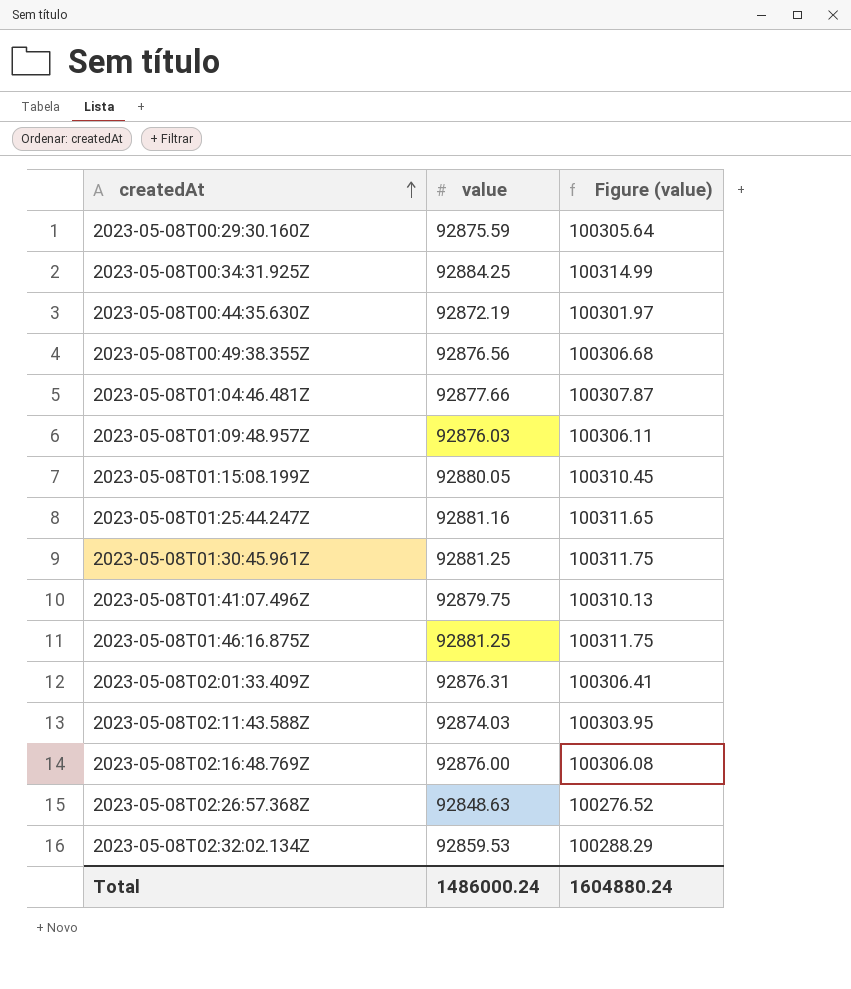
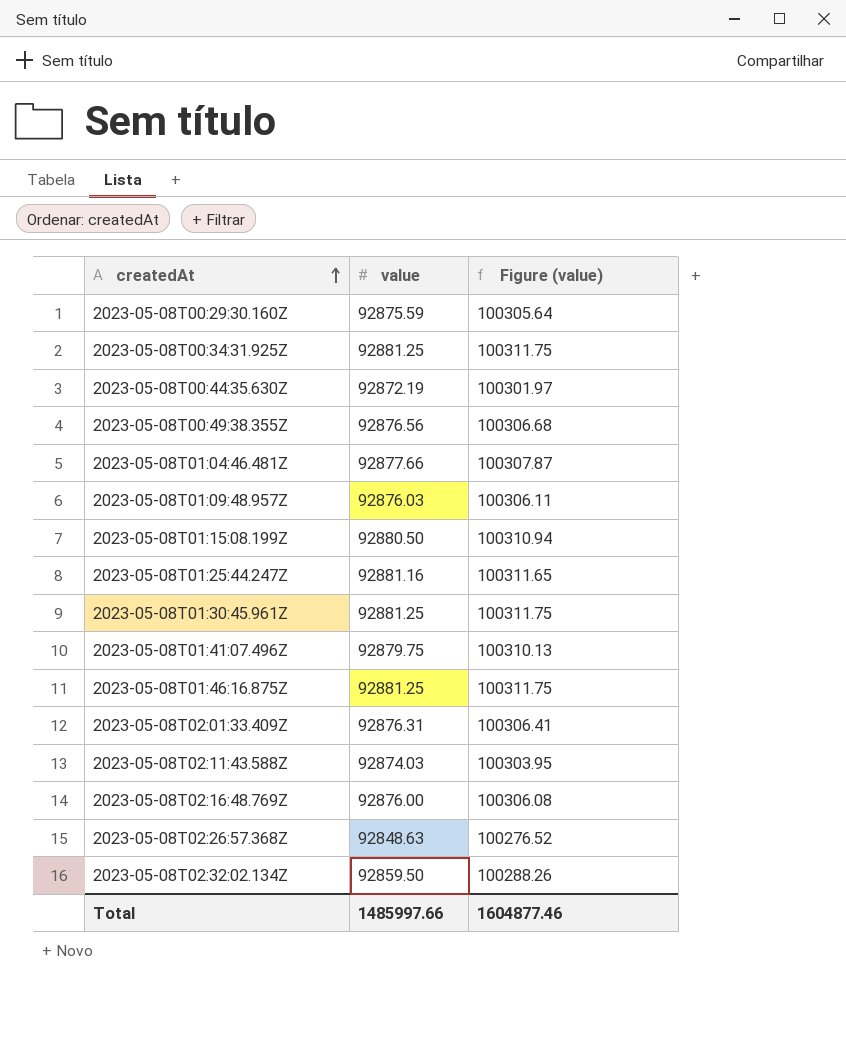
2023-05-08T00:34:31.925Z | value: 92884.25 -> 92881.25
2023-05-08T00:34:31.925Z | Figure (value): 100314.99 -> 100311.75
2023-05-08T01:15:08.199Z | value: 92880.05 -> 92880.50
2023-05-08T01:15:08.199Z | Figure (value): 100310.45 -> 100310.94
2023-05-08T02:32:02.134Z | value: 92859.53 -> 92859.50
2023-05-08T02:32:02.134Z | Figure (value): 100288.29 -> 100288.26
Total | value: 1486000.24 -> 1485997.66
Total | Figure (value): 1604880.24 -> 1604877.46

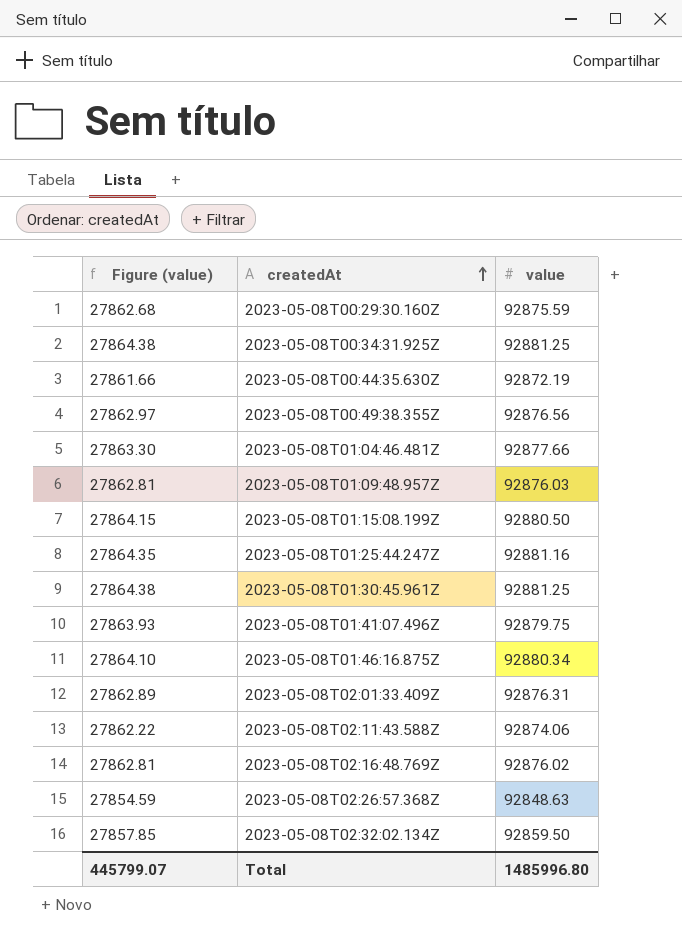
column Figure (value) | formula: [value] * 1.08 -> [value] * 0.3
column Figure (value) | position: 3 -> 1
2023-05-08T01:46:16.875Z | value: 92881.25 -> 92880.34
2023-05-08T02:11:43.588Z | value: 92874.03 -> 92874.06
2023-05-08T02:16:48.769Z | value: 92876.00 -> 92876.02
Total | Figure (value): 1604877.46 -> 445799.07
Total | value: 1485997.66 -> 1485996.80

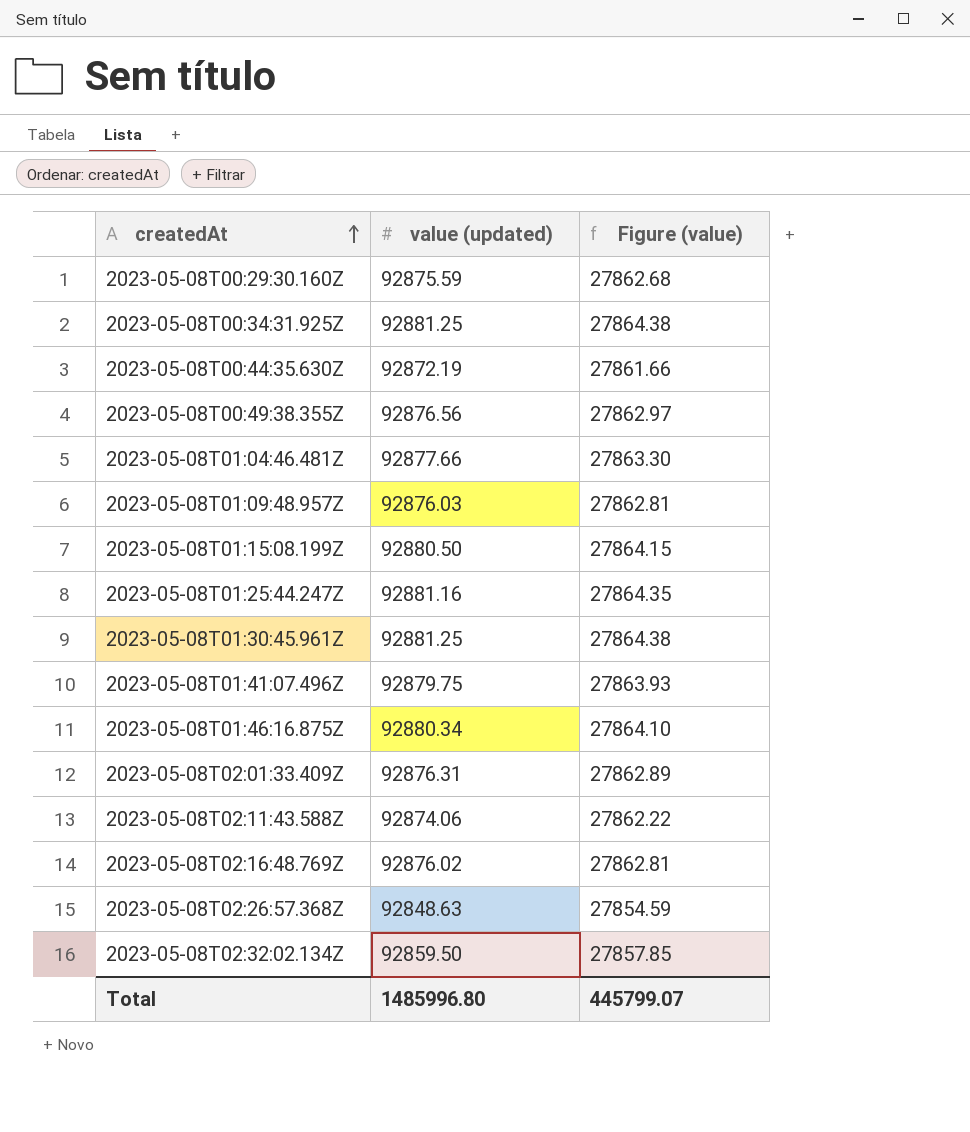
column name: value -> value (updated)
column Figure (value) | position: 1 -> 3

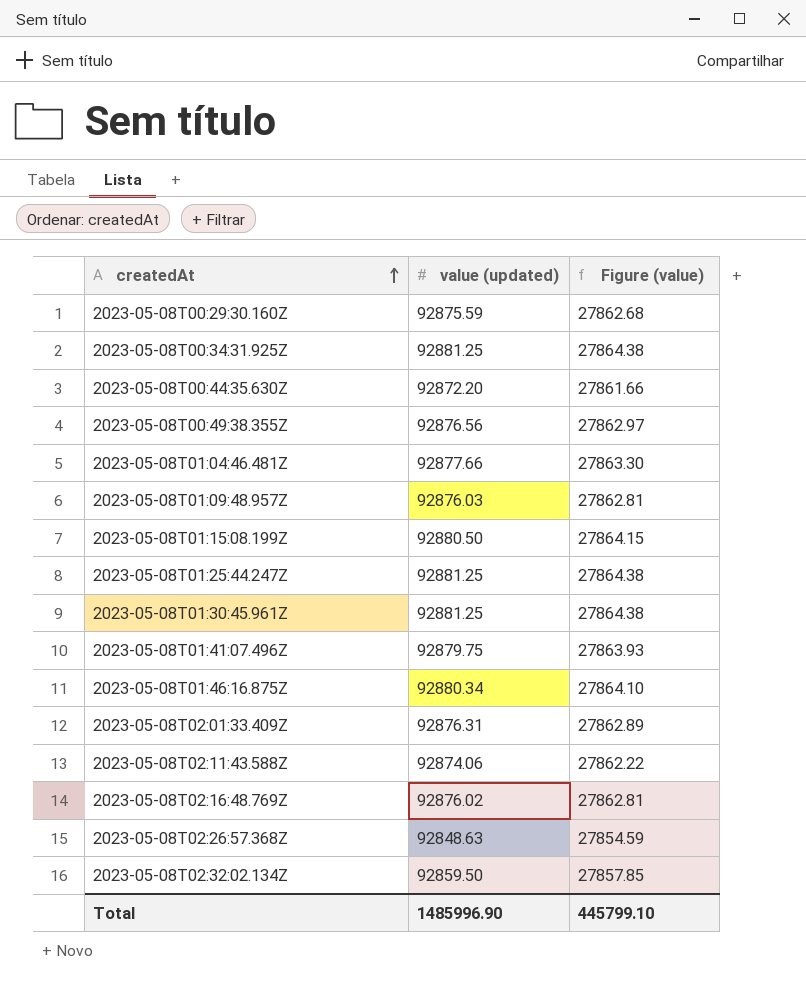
2023-05-08T00:44:35.630Z | value (updated): 92872.19 -> 92872.20
2023-05-08T01:25:44.247Z | value (updated): 92881.16 -> 92881.25
2023-05-08T01:25:44.247Z | Figure (value): 27864.35 -> 27864.38
Total | value (updated): 1485996.80 -> 1485996.90
Total | Figure (value): 445799.07 -> 445799.10

